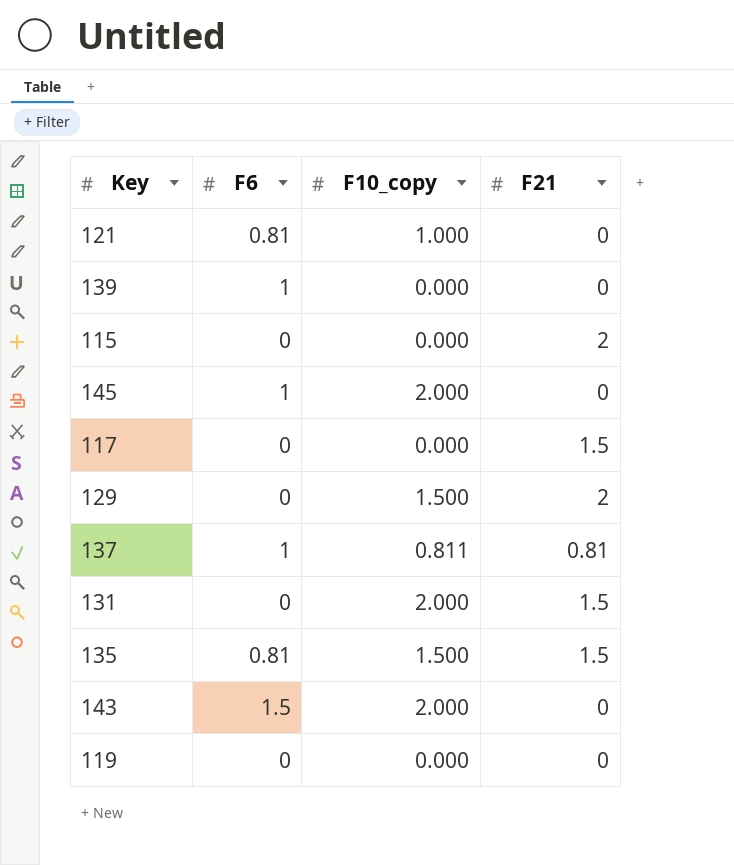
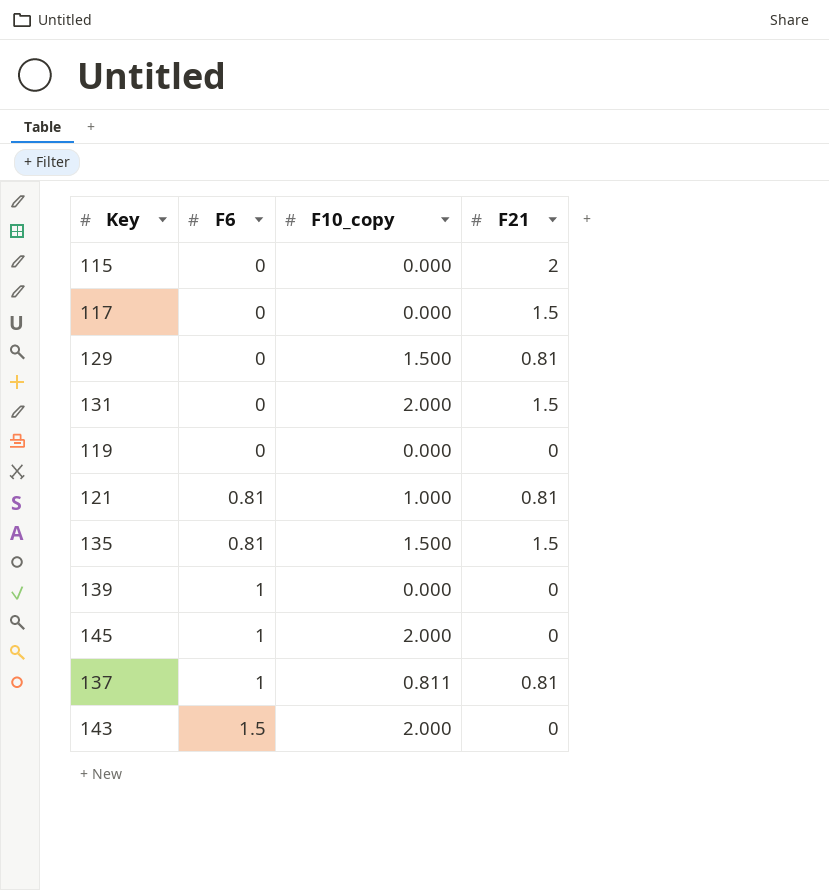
row order: none -> F6 ascending
129 | F21: 2 -> 0.81
121 | F21: 0 -> 0.81

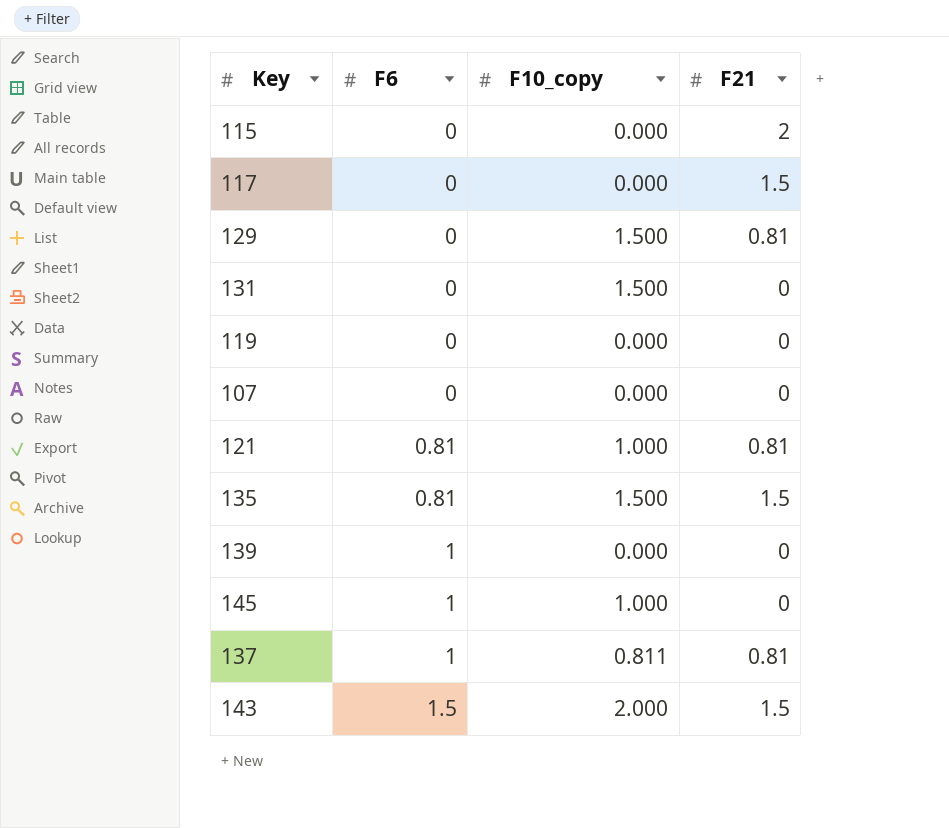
131 | F10_copy: 2.000 -> 1.500
131 | F21: 1.5 -> 0
row 107: none -> 0 | 0.000 | 0
145 | F10_copy: 2.000 -> 1.000
143 | F21: 0 -> 1.5

